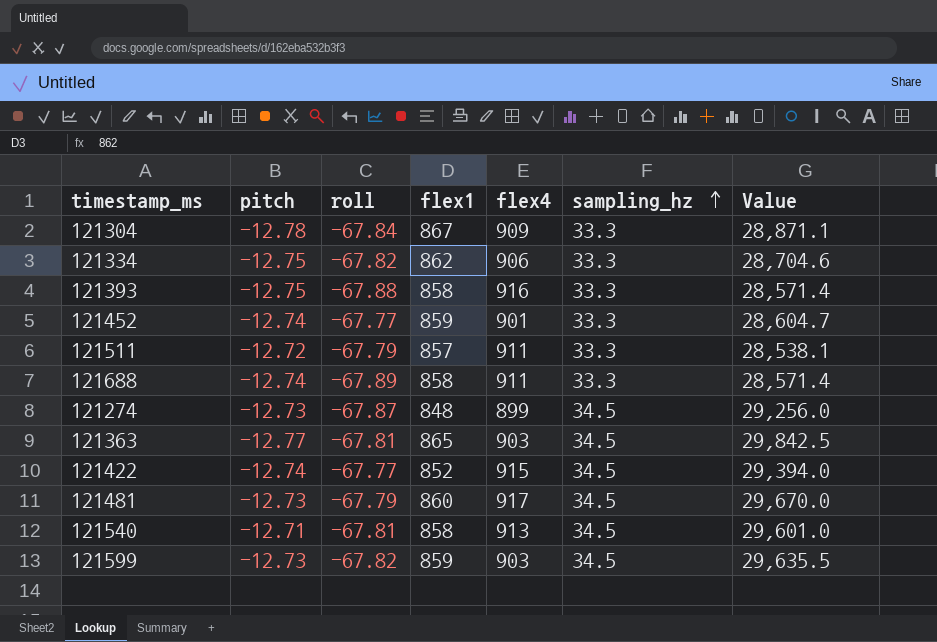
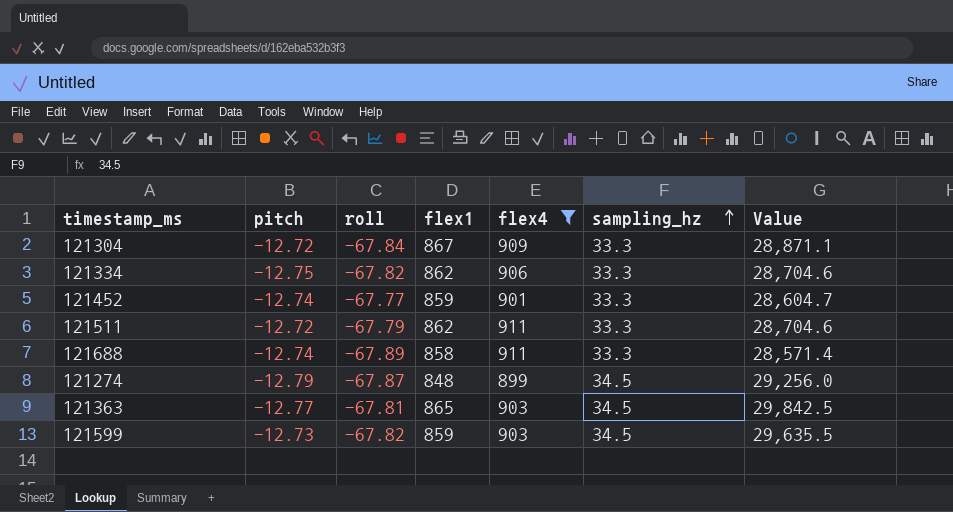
filter: none -> flex4 <= 911
121304 | pitch: -12.78 -> -12.72
121511 | flex1: 857 -> 862
121511 | Value: 28,538.1 -> 28,704.6
121274 | pitch: -12.73 -> -12.79

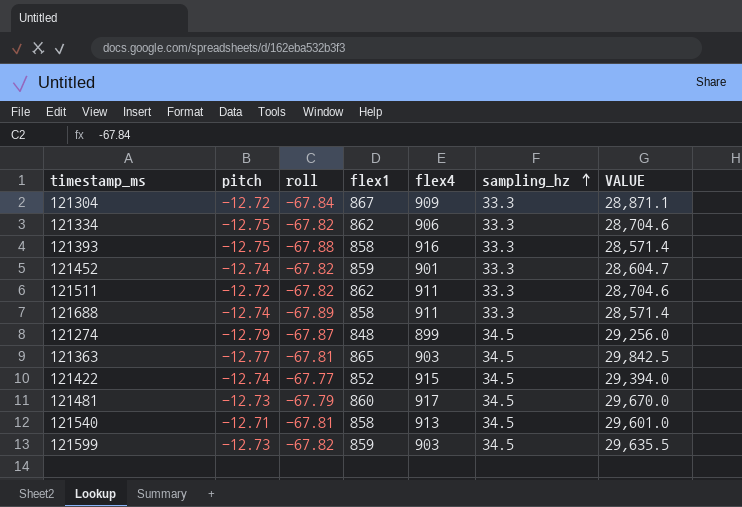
filter: flex4 <= 911 -> none
column name: Value -> VALUE
121452 | roll: -67.77 -> -67.82
121511 | roll: -67.79 -> -67.82

